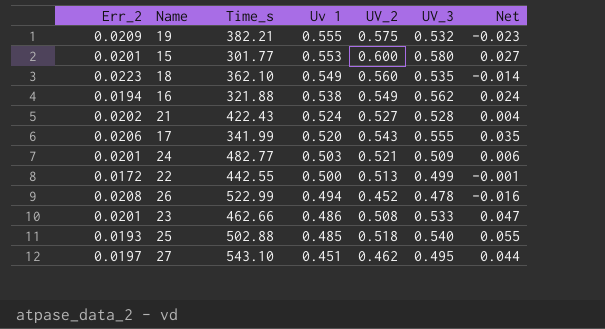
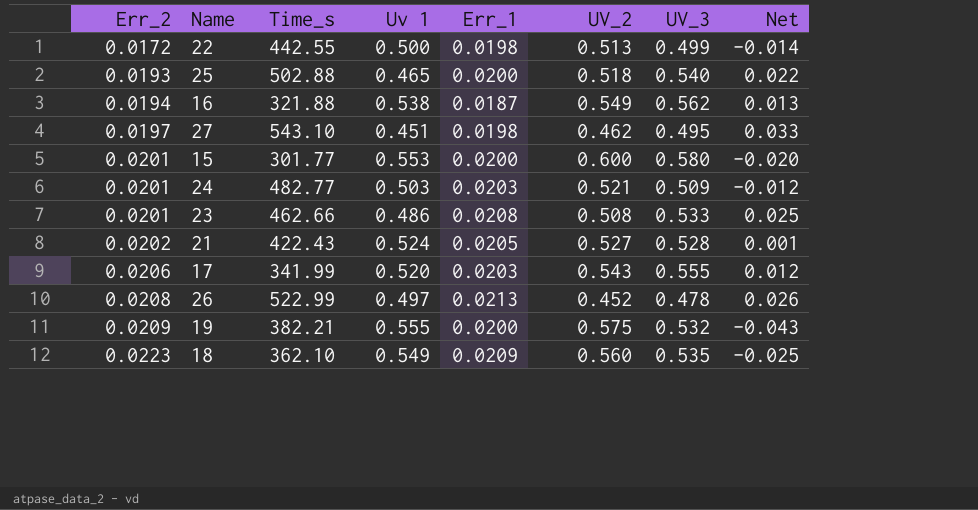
row order: Uv 1 descending -> Err_2 ascending
column Err_1 | position: none -> 5
column Net | formula: [UV_3] - [Uv 1] -> [UV_3] - [UV_2]
25 | Uv 1: 0.485 -> 0.465
26 | Uv 1: 0.494 -> 0.497

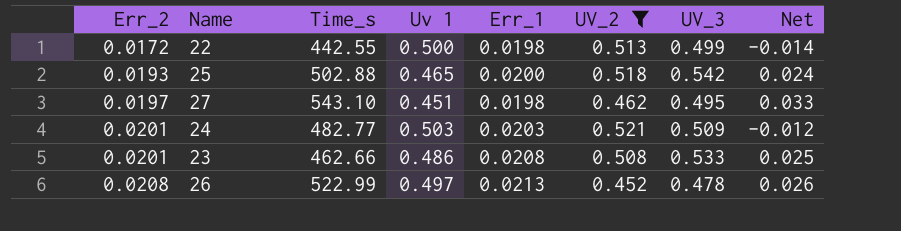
filter: none -> UV_2 <= 0.521
25 | UV_3: 0.540 -> 0.542
25 | Net: 0.022 -> 0.024

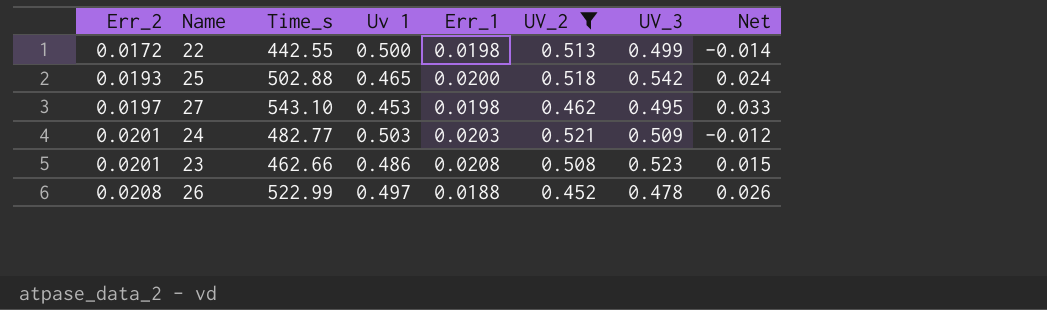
27 | Uv 1: 0.451 -> 0.453
23 | UV_3: 0.533 -> 0.523
23 | Net: 0.025 -> 0.015
26 | Err_1: 0.0213 -> 0.0188

